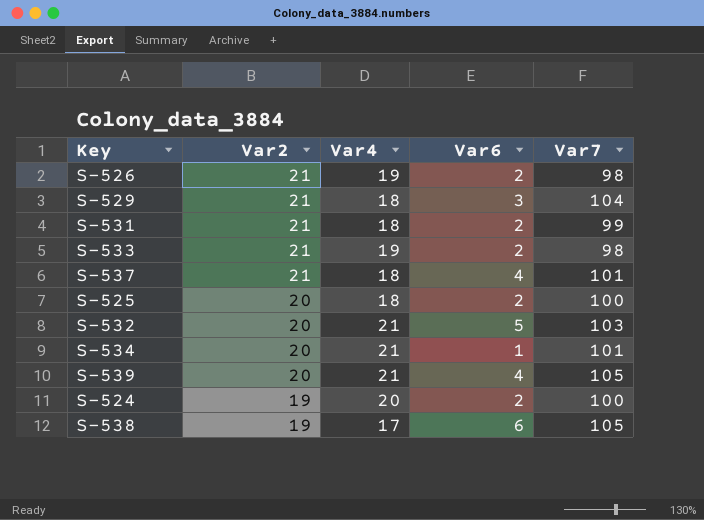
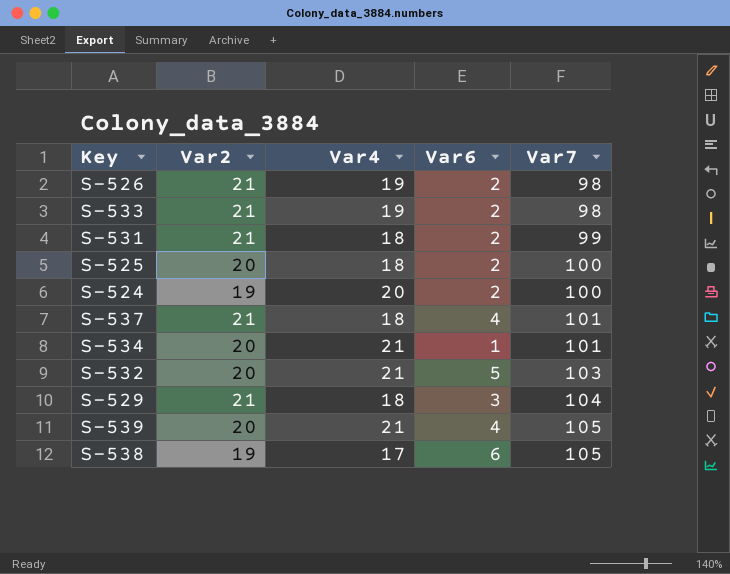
row order: Var2 descending -> Var7 ascending

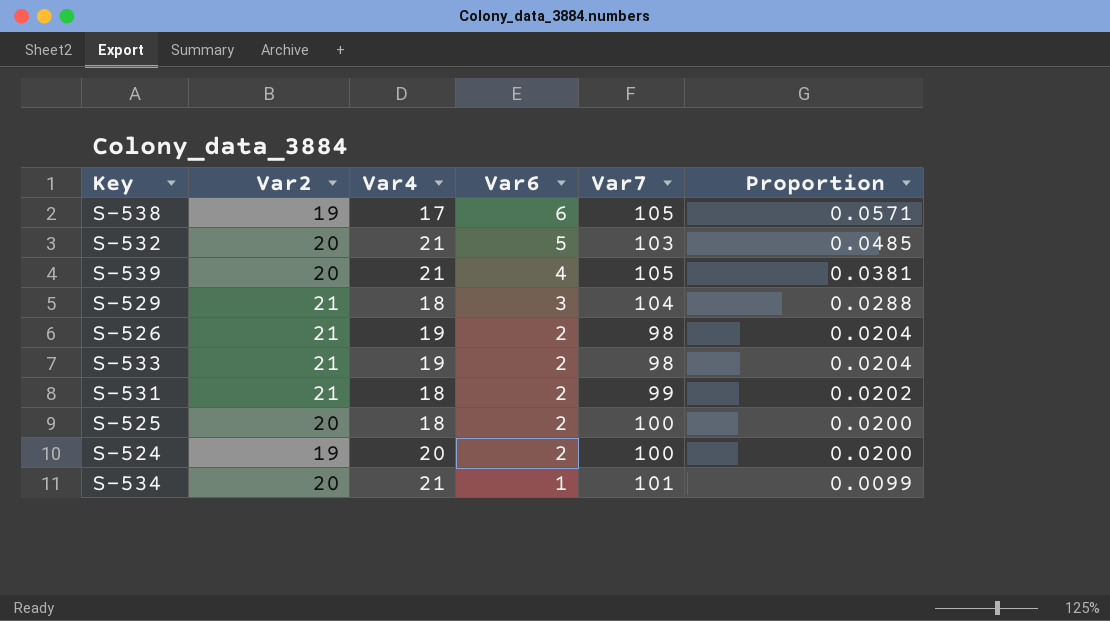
row order: Var7 ascending -> Var6 descending
column Proportion | formula: none -> [Var6] / [Var7]
row S-537: 21 | 18 | 4 | 101 -> none

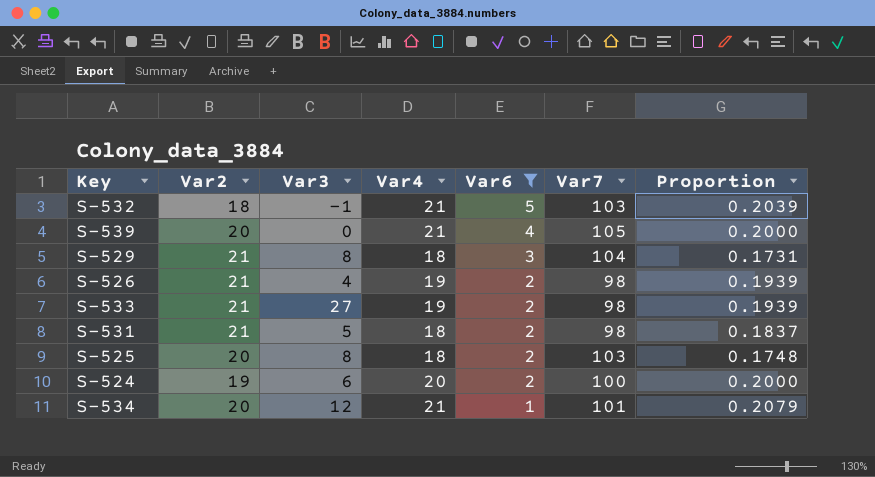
filter: none -> Var6 != 6
column Var3 | position: none -> 3
column Proportion | formula: [Var6] / [Var7] -> [Var4] / [Var7]
S-532 | Var2: 20 -> 18
S-531 | Var7: 99 -> 98
S-525 | Var7: 100 -> 103

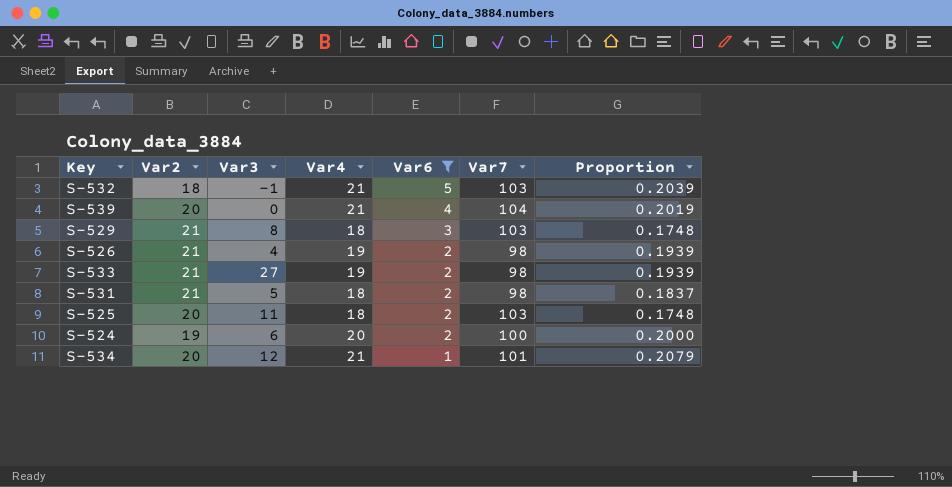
S-539 | Var7: 105 -> 104
S-539 | Proportion: 0.2000 -> 0.2019
S-529 | Var7: 104 -> 103
S-529 | Proportion: 0.1731 -> 0.1748
S-525 | Var3: 8 -> 11

